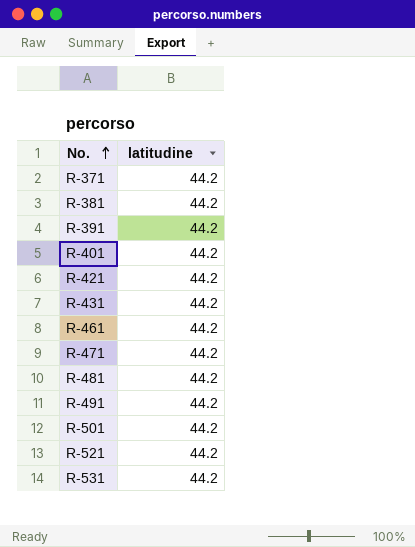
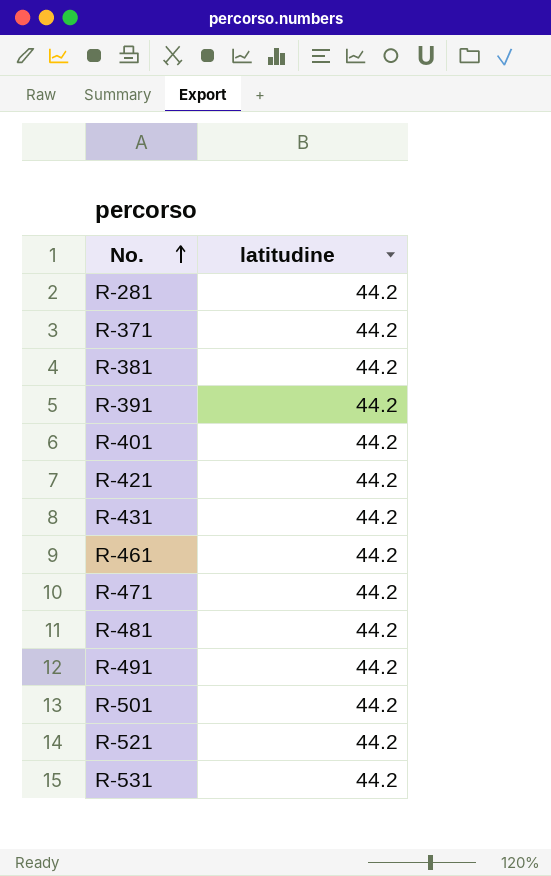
row R-281: none -> 44.2

